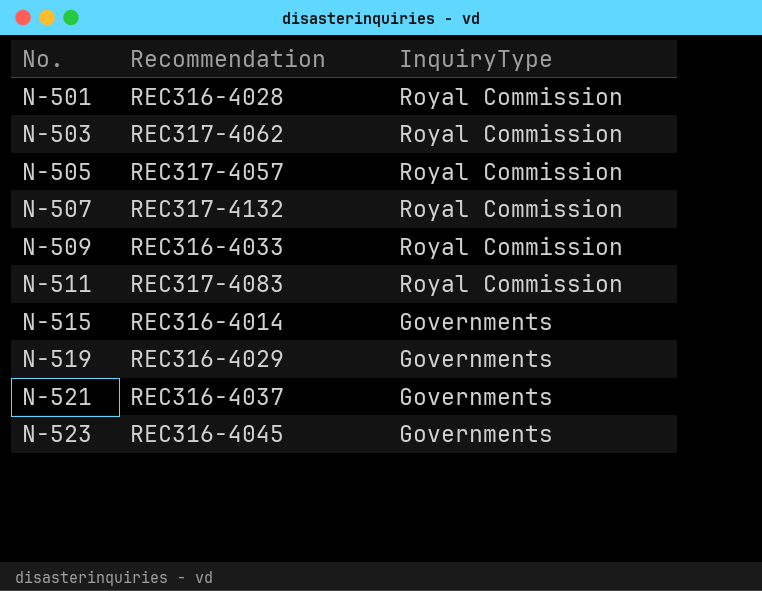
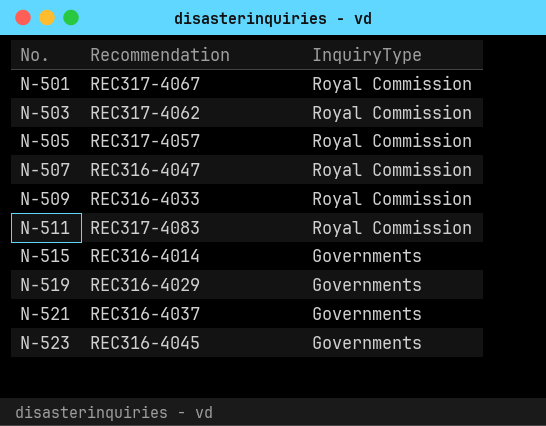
N-501 | Recommendation: REC316-4028 -> REC317-4067
N-507 | Recommendation: REC317-4132 -> REC316-4047

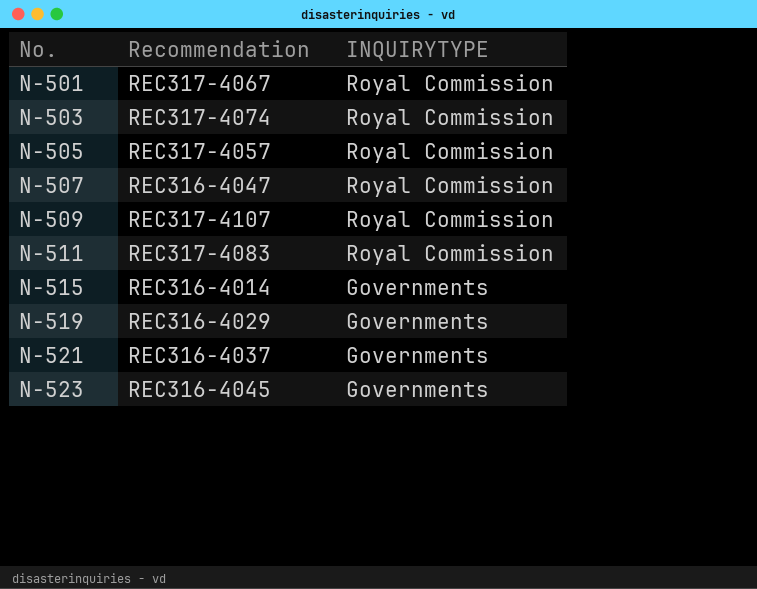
column name: InquiryType -> INQUIRYTYPE
N-503 | Recommendation: REC317-4062 -> REC317-4074
N-509 | Recommendation: REC316-4033 -> REC317-4107

